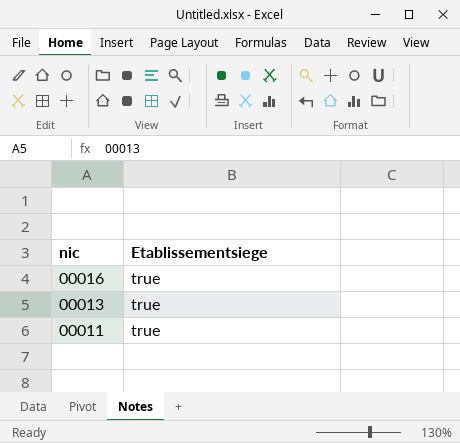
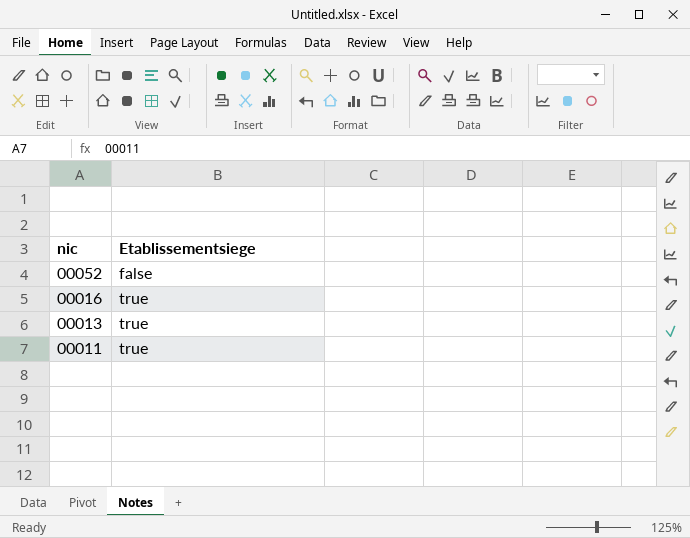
row 00052: none -> false

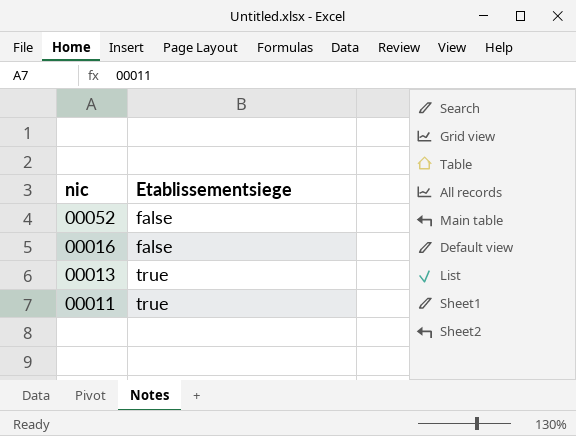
00016 | Etablissementsiege: true -> false

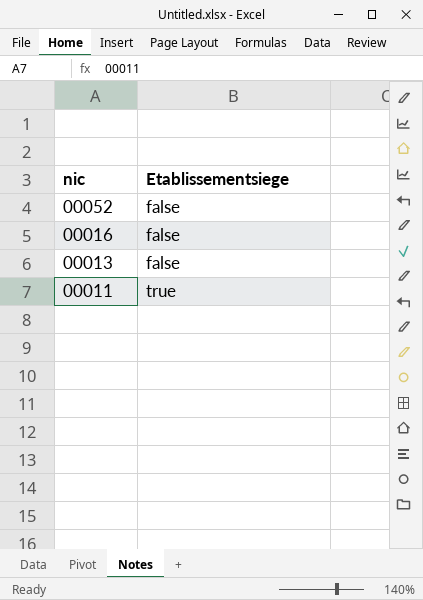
00013 | Etablissementsiege: true -> false

